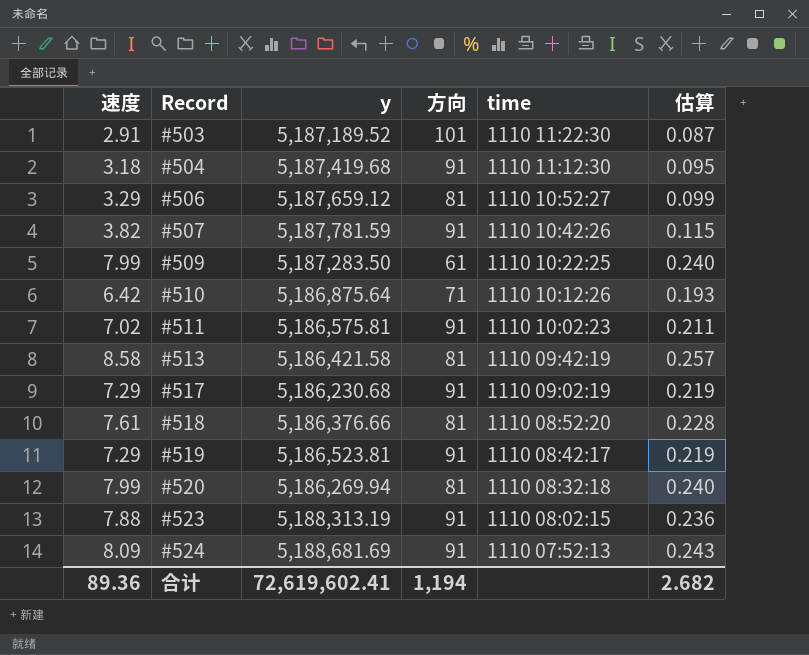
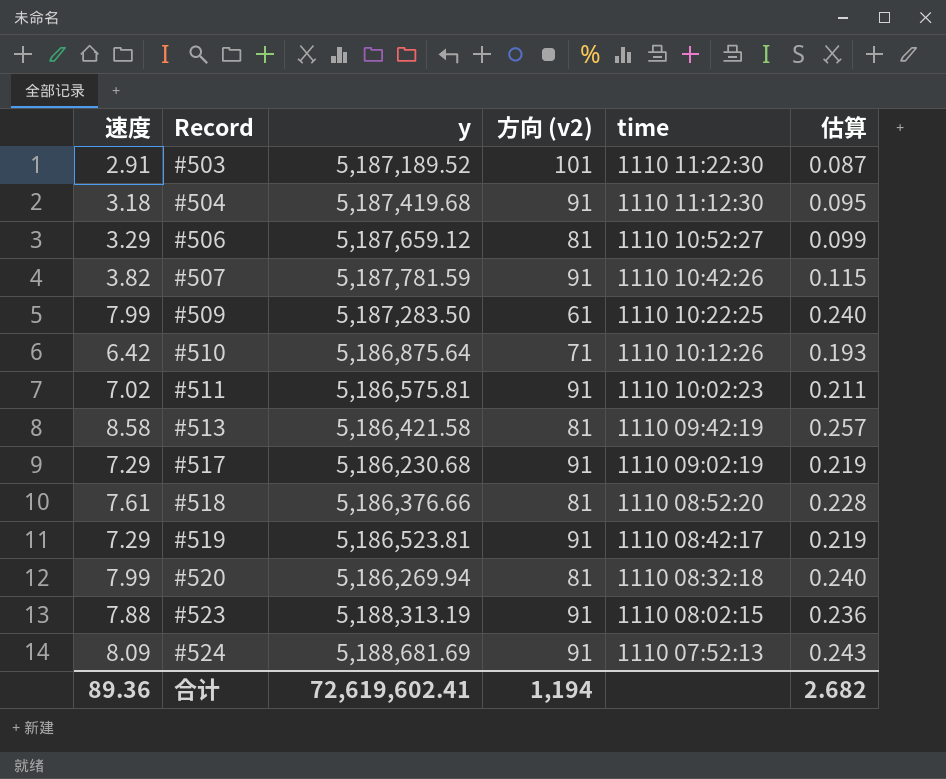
column name: 方向 -> 方向 (v2)

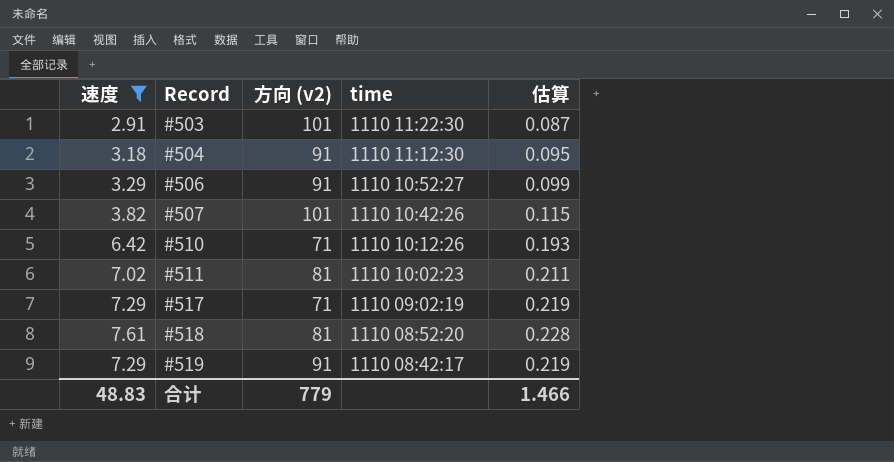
filter: none -> 速度 <= 7.61
column y | position: 3 -> none
#506 | 方向 (v2): 81 -> 91
#507 | 方向 (v2): 91 -> 101
#511 | 方向 (v2): 91 -> 81
#517 | 方向 (v2): 91 -> 71
合计 | 速度: 89.36 -> 48.83
合计 | 方向 (v2): 1,194 -> 779
合计 | 估算: 2.682 -> 1.466

